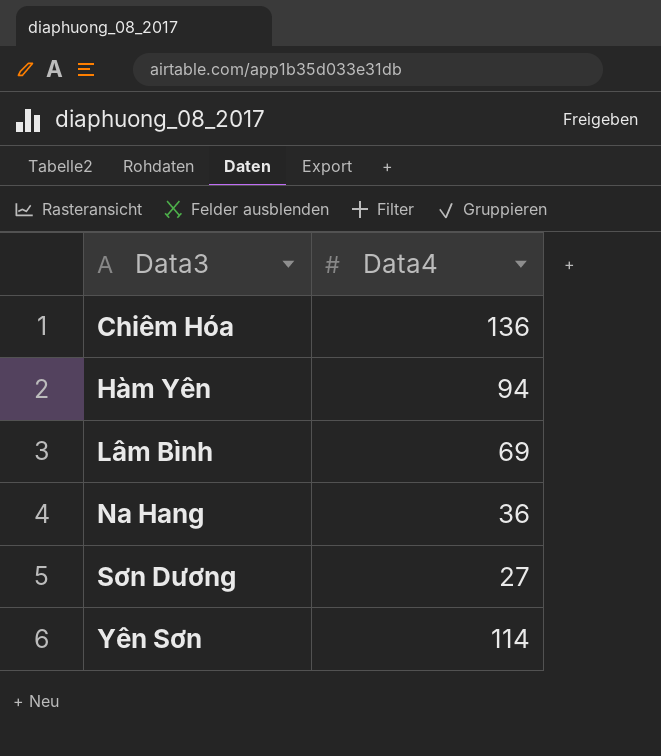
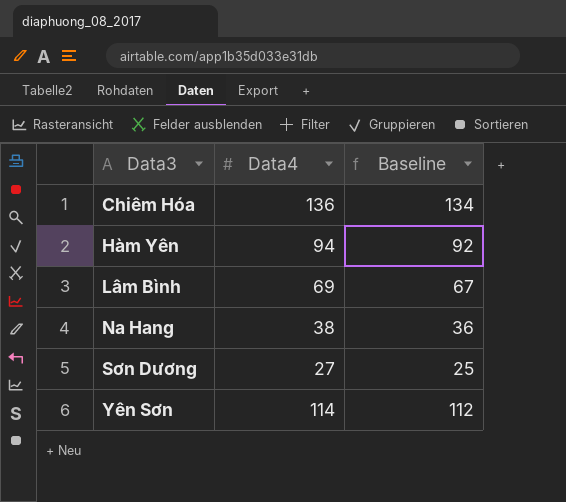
column Baseline | formula: none -> [Data4] - 2
Na Hang | Data4: 36 -> 38

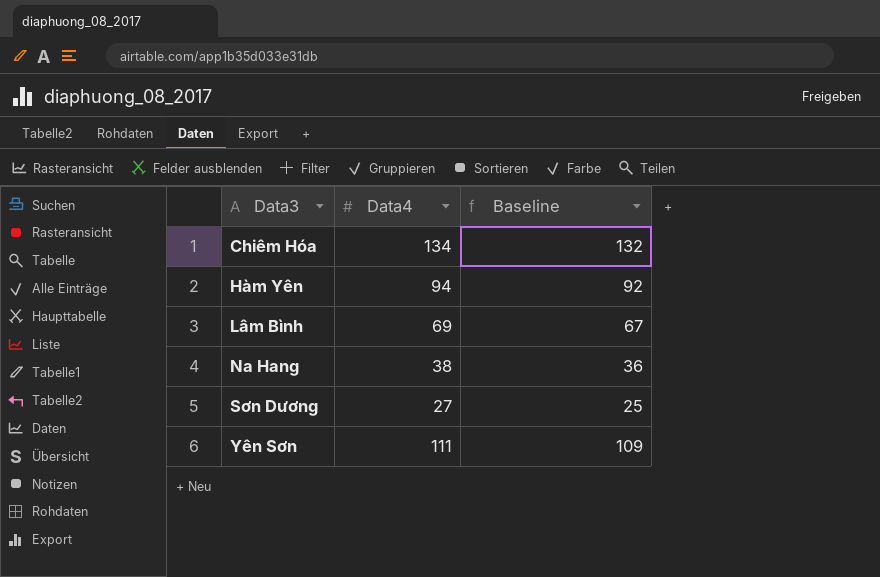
Chiêm Hóa | Data4: 136 -> 134
Chiêm Hóa | Baseline: 134 -> 132
Yên Sơn | Data4: 114 -> 111
Yên Sơn | Baseline: 112 -> 109

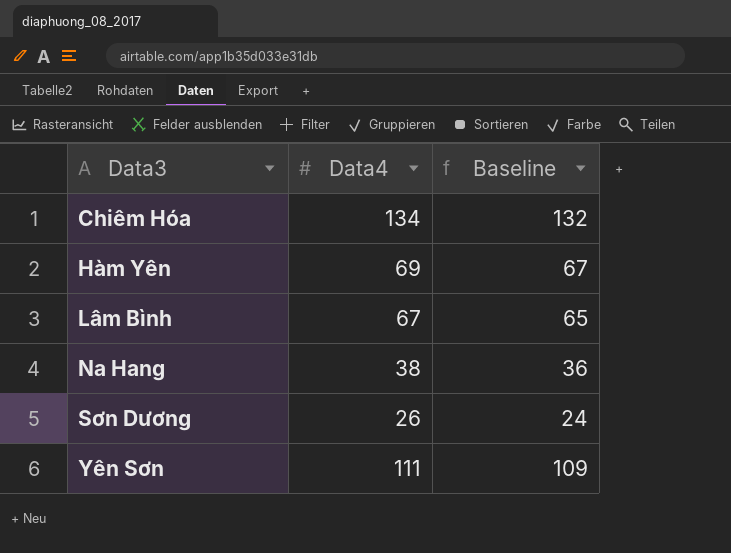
Hàm Yên | Data4: 94 -> 69
Hàm Yên | Baseline: 92 -> 67
Lâm Bình | Data4: 69 -> 67
Lâm Bình | Baseline: 67 -> 65
Sơn Dương | Data4: 27 -> 26
Sơn Dương | Baseline: 25 -> 24

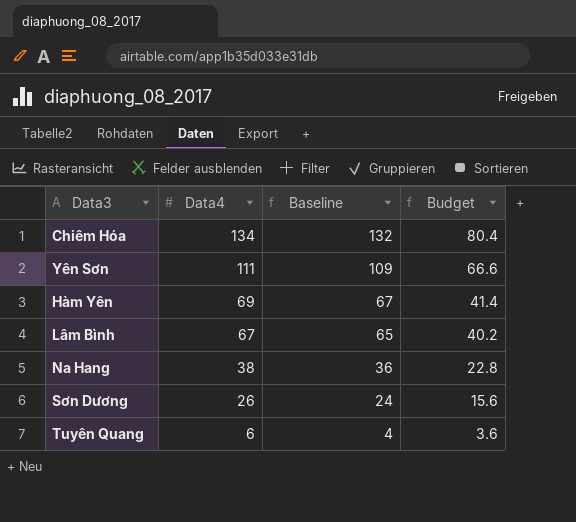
row order: Data3 ascending -> Data4 descending
column Budget | formula: none -> [Data4] * 0.6
row Tuyên Quang: none -> 6 | 4 | 3.6

